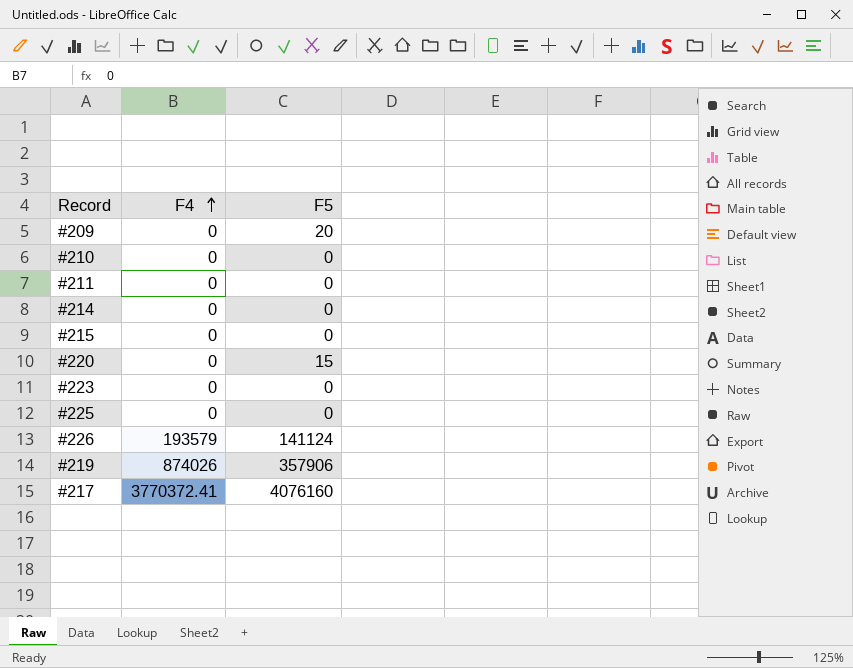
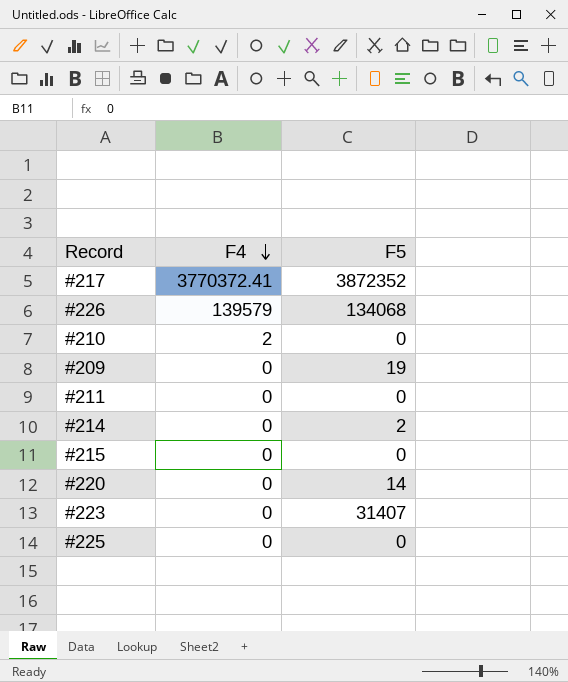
row order: F4 ascending -> F4 descending
row #219: 874026 | 357906 -> none
#217 | F5: 4076160 -> 3872352
#226 | F4: 193579 -> 139579
#226 | F5: 141124 -> 134068
#210 | F4: 0 -> 2
#209 | F5: 20 -> 19
#214 | F5: 0 -> 2
#220 | F5: 15 -> 14
#223 | F5: 0 -> 31407

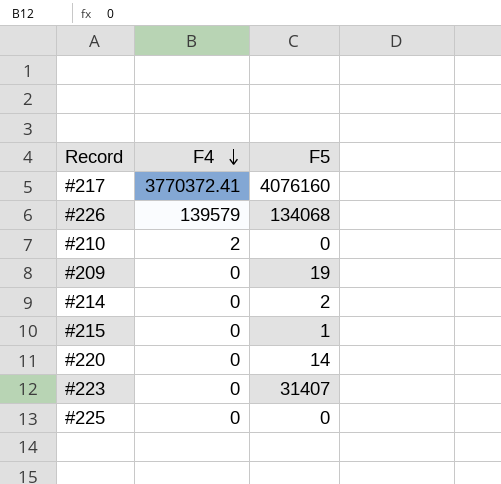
row #211: 0 | 0 -> none
#217 | F5: 3872352 -> 4076160
#215 | F5: 0 -> 1

